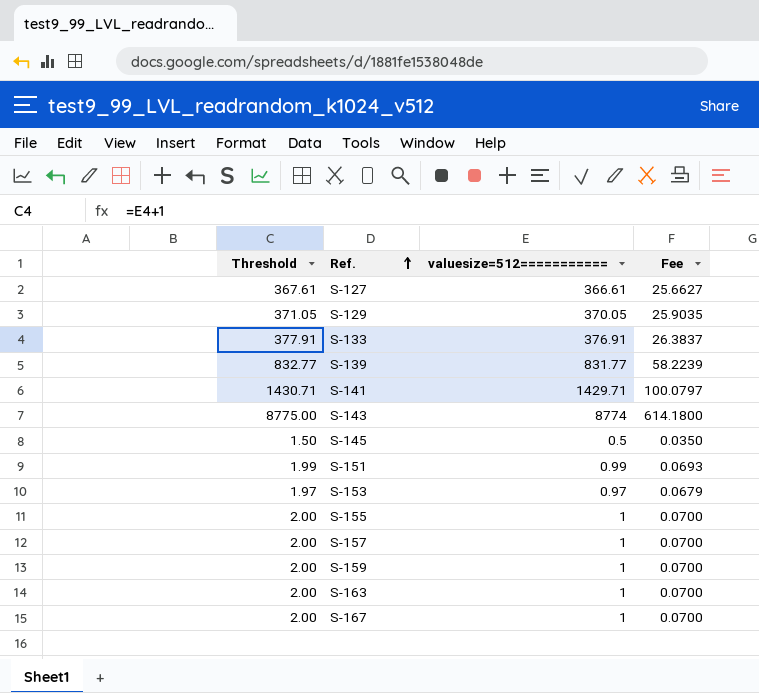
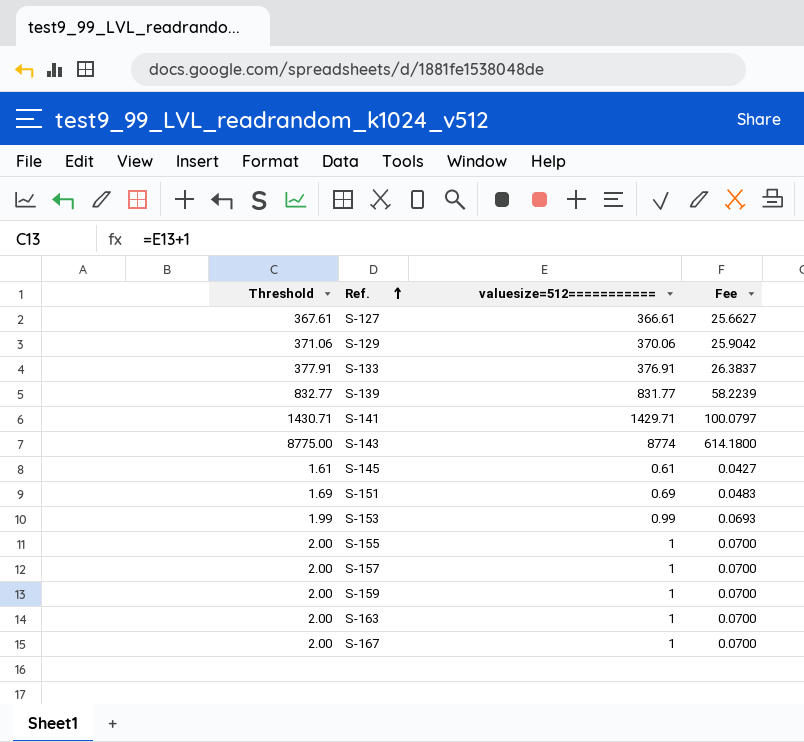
S-129 | Threshold: 371.05 -> 371.06
S-129 | valuesize=512===========: 370.05 -> 370.06
S-129 | Fee: 25.9035 -> 25.9042
S-145 | Threshold: 1.50 -> 1.61
S-145 | valuesize=512===========: 0.5 -> 0.61
S-145 | Fee: 0.0350 -> 0.0427
S-151 | Threshold: 1.99 -> 1.69
S-151 | valuesize=512===========: 0.99 -> 0.69
S-151 | Fee: 0.0693 -> 0.0483
S-153 | Threshold: 1.97 -> 1.99
S-153 | valuesize=512===========: 0.97 -> 0.99
S-153 | Fee: 0.0679 -> 0.0693

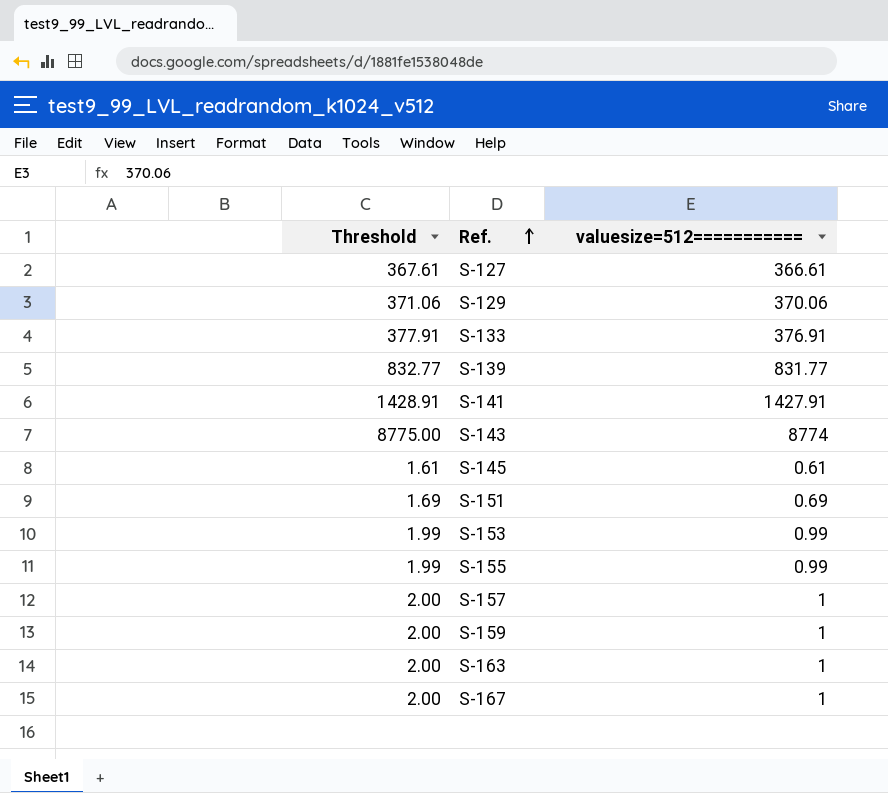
column Fee | formula: [valuesize=512===========] * 0.07 -> none
S-141 | Threshold: 1430.71 -> 1428.91
S-141 | valuesize=512===========: 1429.71 -> 1427.91
S-155 | Threshold: 2.00 -> 1.99
S-155 | valuesize=512===========: 1 -> 0.99

